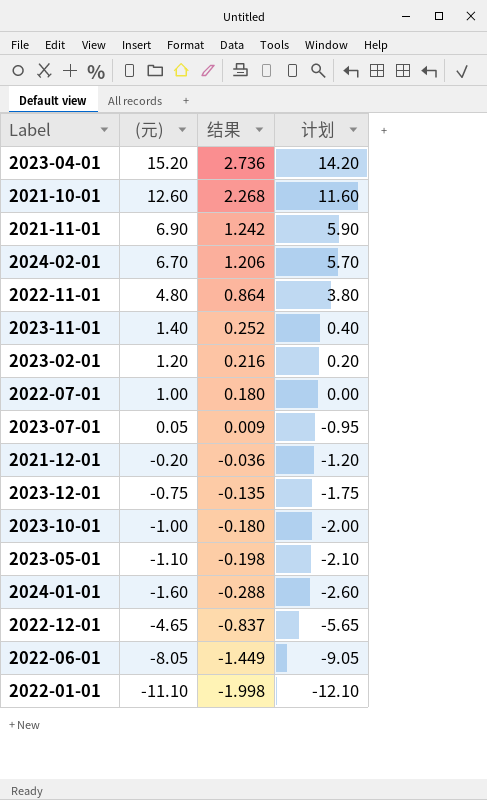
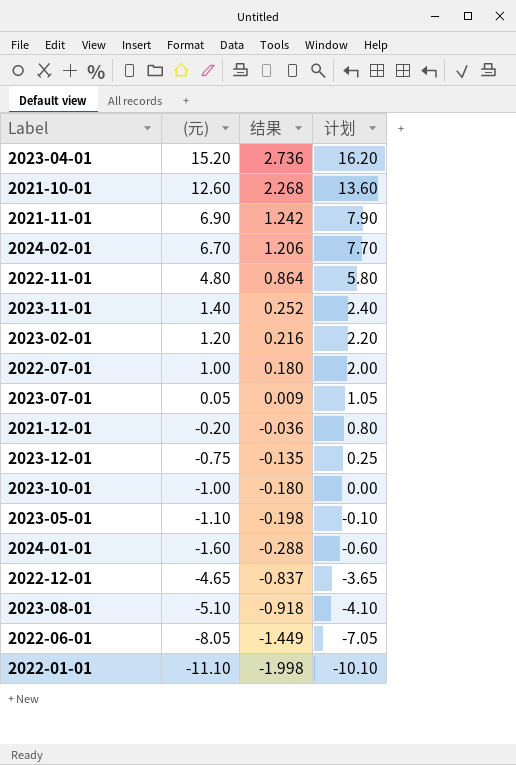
column 计划 | formula: [(元)] - 1 -> [(元)] + 1
row 2023-08-01: none -> -5.10 | -0.918 | -4.10

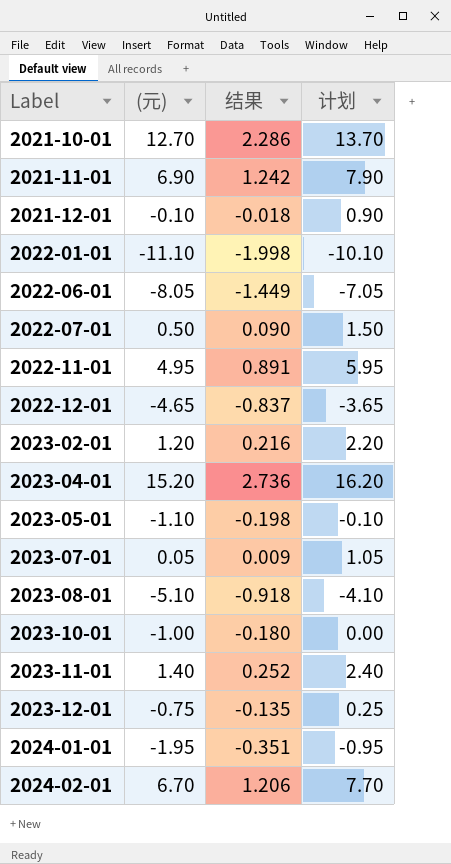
row order: (元) descending -> Label ascending
2021-10-01 | (元): 12.60 -> 12.70
2021-10-01 | 结果: 2.268 -> 2.286
2021-10-01 | 计划: 13.60 -> 13.70
2021-12-01 | (元): -0.20 -> -0.10
2021-12-01 | 结果: -0.036 -> -0.018
2021-12-01 | 计划: 0.80 -> 0.90
2022-07-01 | (元): 1.00 -> 0.50
2022-07-01 | 结果: 0.180 -> 0.090
2022-07-01 | 计划: 2.00 -> 1.50
2022-11-01 | (元): 4.80 -> 4.95
2022-11-01 | 结果: 0.864 -> 0.891
2022-11-01 | 计划: 5.80 -> 5.95
2024-01-01 | (元): -1.60 -> -1.95
2024-01-01 | 结果: -0.288 -> -0.351
2024-01-01 | 计划: -0.60 -> -0.95

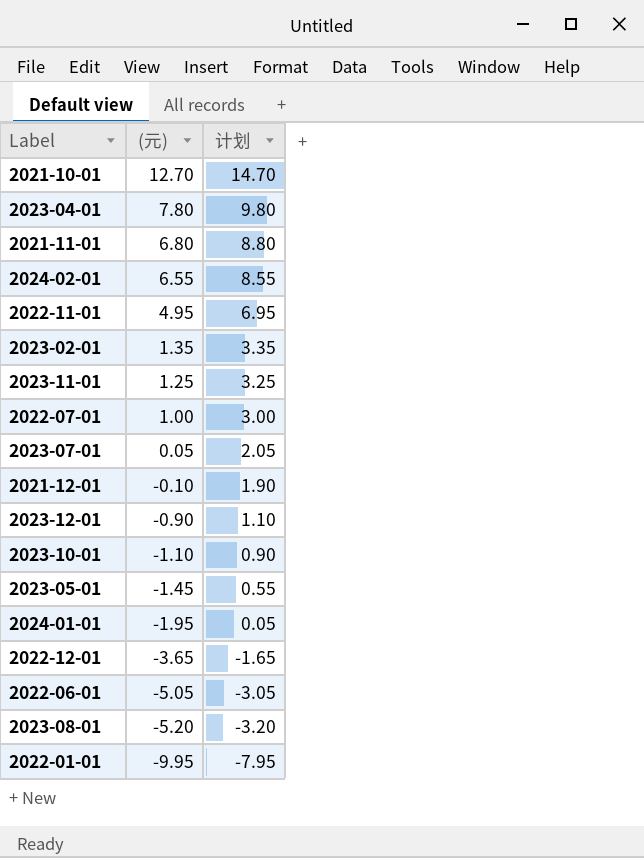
row order: Label ascending -> (元) descending
column 结果 | formula: [(元)] * 0.18 -> none
column 计划 | formula: [(元)] + 1 -> [(元)] + 2
2023-04-01 | (元): 15.20 -> 7.80
2021-11-01 | (元): 6.90 -> 6.80
2024-02-01 | (元): 6.70 -> 6.55
2023-02-01 | (元): 1.20 -> 1.35
2023-11-01 | (元): 1.40 -> 1.25
2022-07-01 | (元): 0.50 -> 1.00
2023-12-01 | (元): -0.75 -> -0.90
2023-10-01 | (元): -1.00 -> -1.10
2023-05-01 | (元): -1.10 -> -1.45
2022-12-01 | (元): -4.65 -> -3.65
2022-06-01 | (元): -8.05 -> -5.05
2023-08-01 | (元): -5.10 -> -5.20
2022-01-01 | (元): -11.10 -> -9.95

